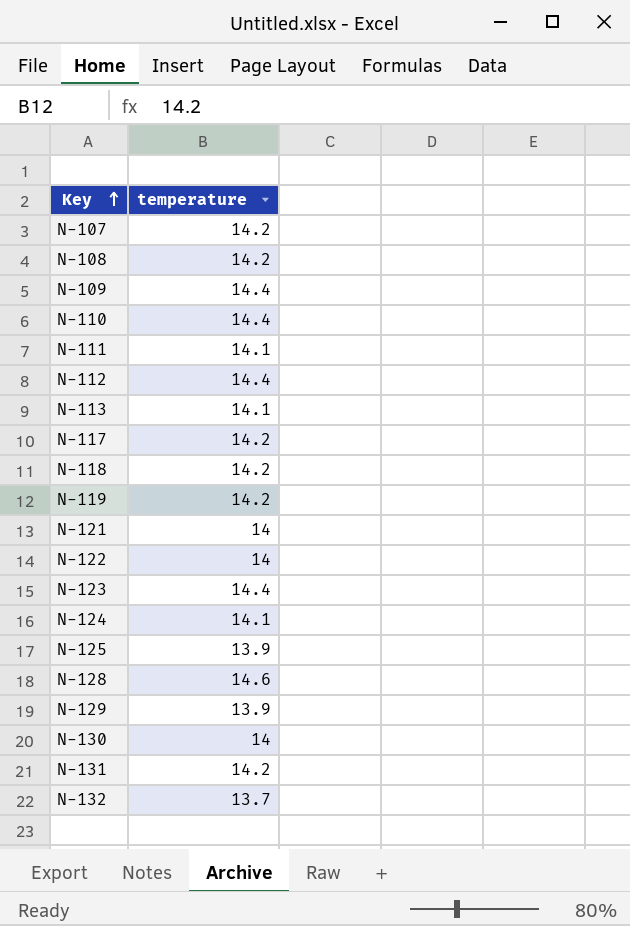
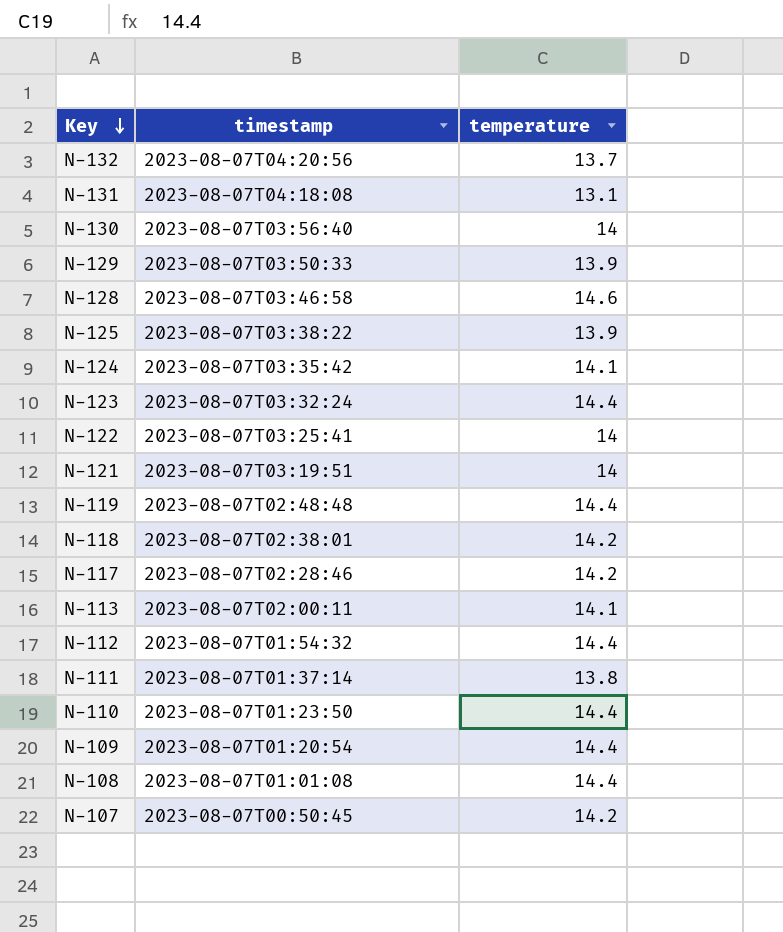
row order: Key ascending -> Key descending
column timestamp | position: none -> 2
N-131 | temperature: 14.2 -> 13.1
N-119 | temperature: 14.2 -> 14.4
N-111 | temperature: 14.1 -> 13.8
N-108 | temperature: 14.2 -> 14.4

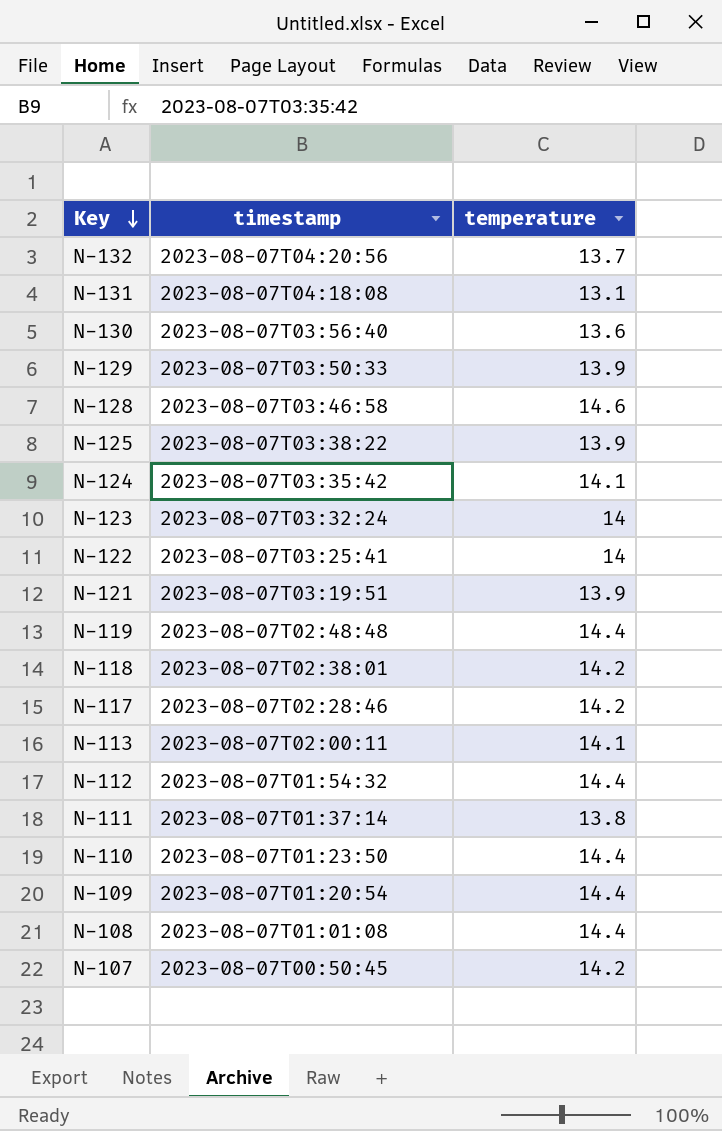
N-130 | temperature: 14 -> 13.6
N-123 | temperature: 14.4 -> 14
N-121 | temperature: 14 -> 13.9

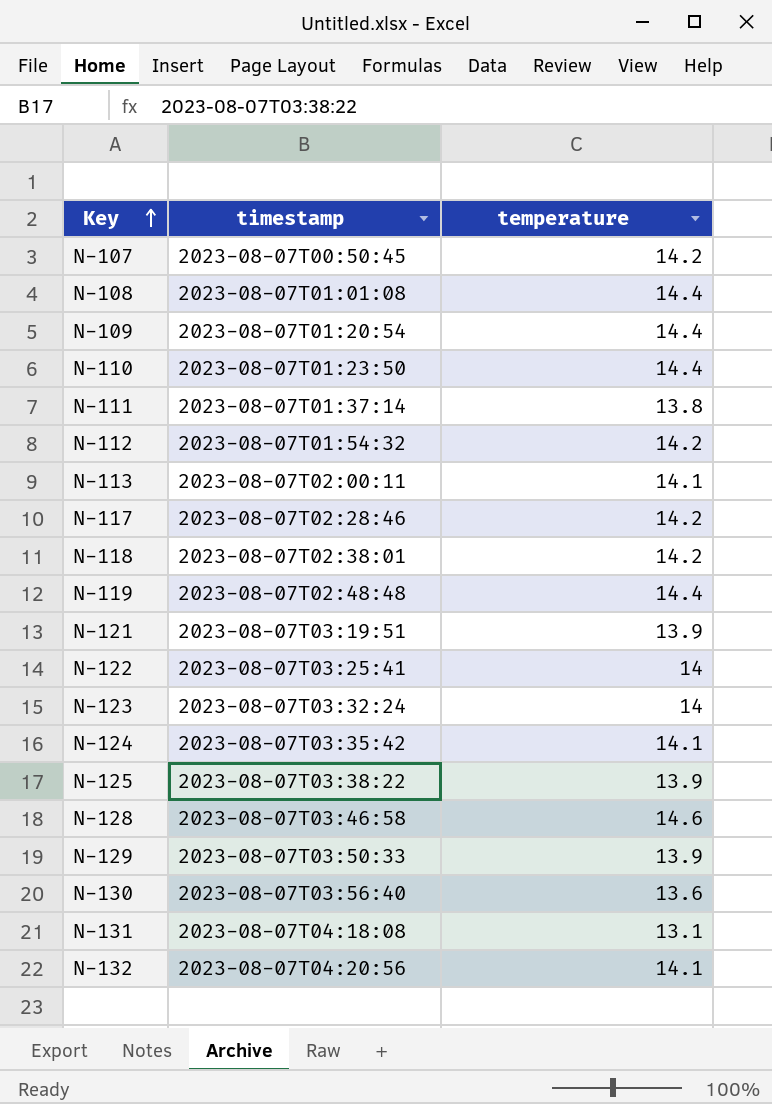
row order: Key descending -> Key ascending
N-112 | temperature: 14.4 -> 14.2
N-132 | temperature: 13.7 -> 14.1

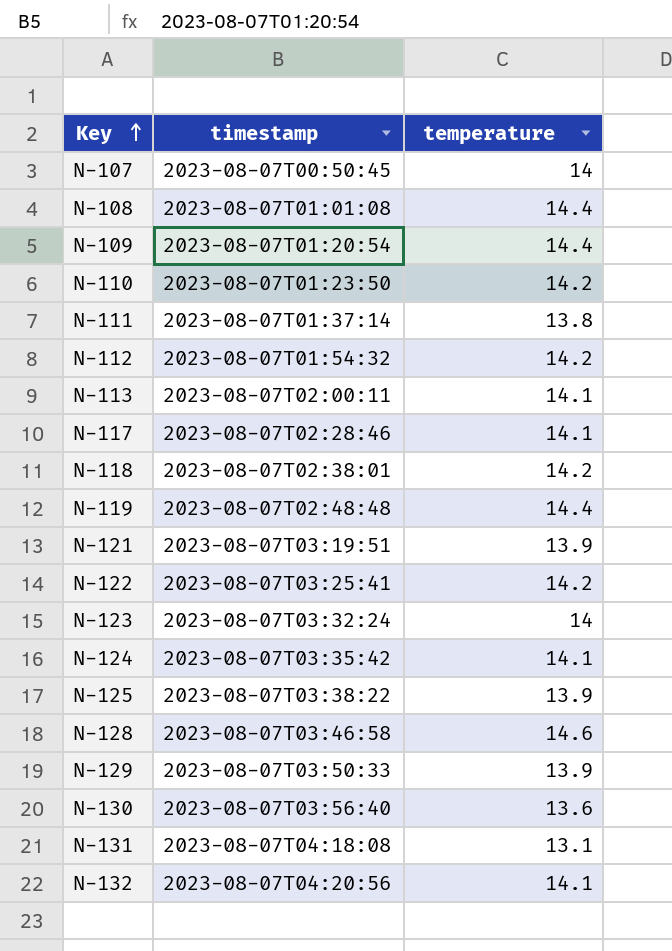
N-107 | temperature: 14.2 -> 14
N-110 | temperature: 14.4 -> 14.2
N-117 | temperature: 14.2 -> 14.1
N-122 | temperature: 14 -> 14.2

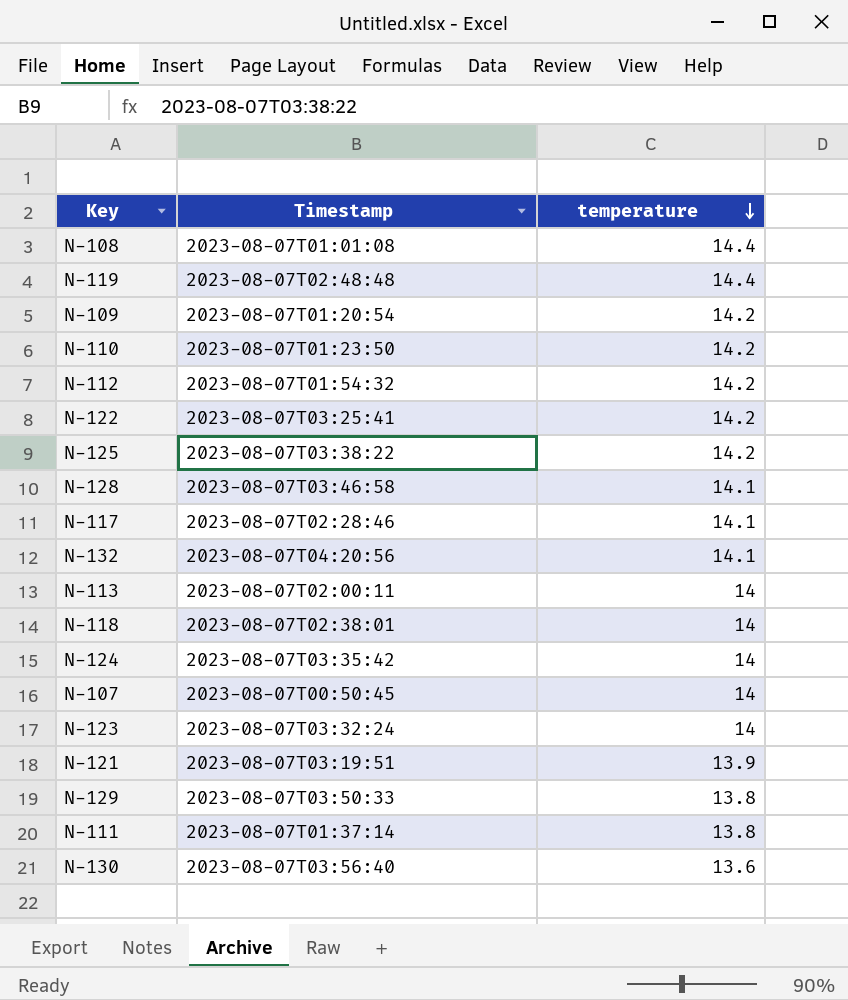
row order: Key ascending -> temperature descending
column name: timestamp -> Timestamp
row N-131: 2023-08-07T04:18:08 | 13.1 -> none
N-109 | temperature: 14.4 -> 14.2
N-125 | temperature: 13.9 -> 14.2
N-128 | temperature: 14.6 -> 14.1
N-113 | temperature: 14.1 -> 14
N-118 | temperature: 14.2 -> 14
N-124 | temperature: 14.1 -> 14
N-129 | temperature: 13.9 -> 13.8

